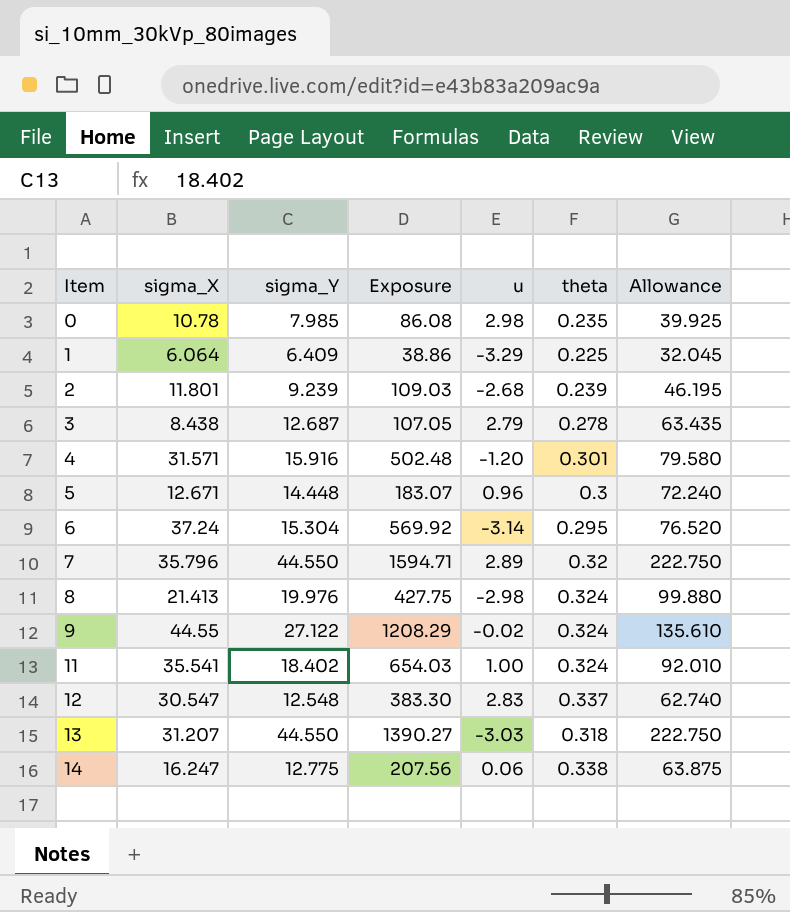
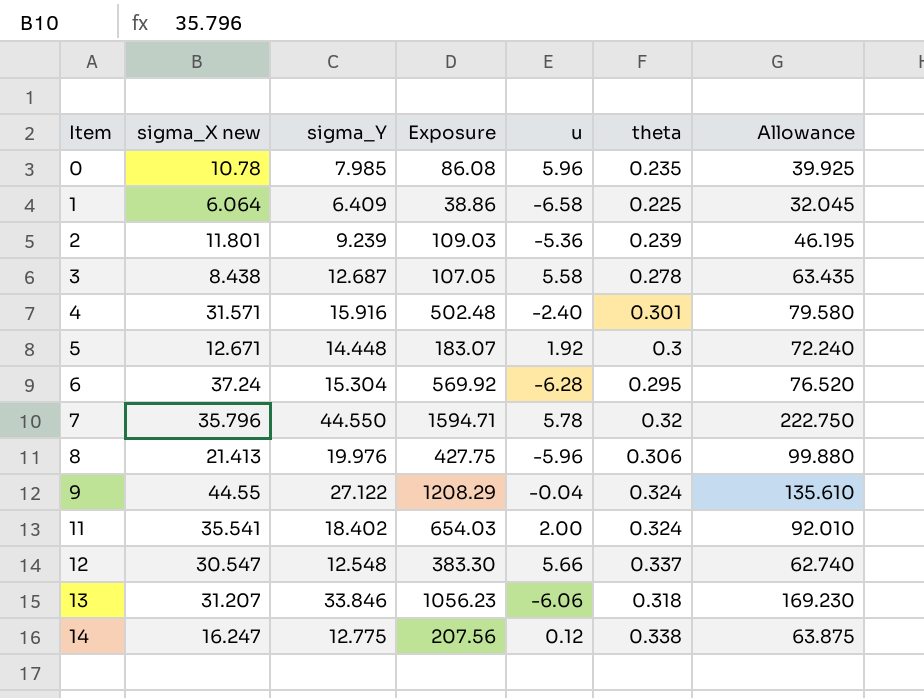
column name: sigma_X -> sigma_X new
0 | u: 2.98 -> 5.96
1 | u: -3.29 -> -6.58
2 | u: -2.68 -> -5.36
3 | u: 2.79 -> 5.58
4 | u: -1.20 -> -2.40
5 | u: 0.96 -> 1.92
6 | u: -3.14 -> -6.28
7 | u: 2.89 -> 5.78
8 | u: -2.98 -> -5.96
8 | theta: 0.324 -> 0.306
9 | u: -0.02 -> -0.04
11 | u: 1.00 -> 2.00
12 | u: 2.83 -> 5.66
13 | sigma_Y: 44.550 -> 33.846
13 | Exposure: 1390.27 -> 1056.23
13 | u: -3.03 -> -6.06
13 | Allowance: 222.750 -> 169.230
14 | u: 0.06 -> 0.12

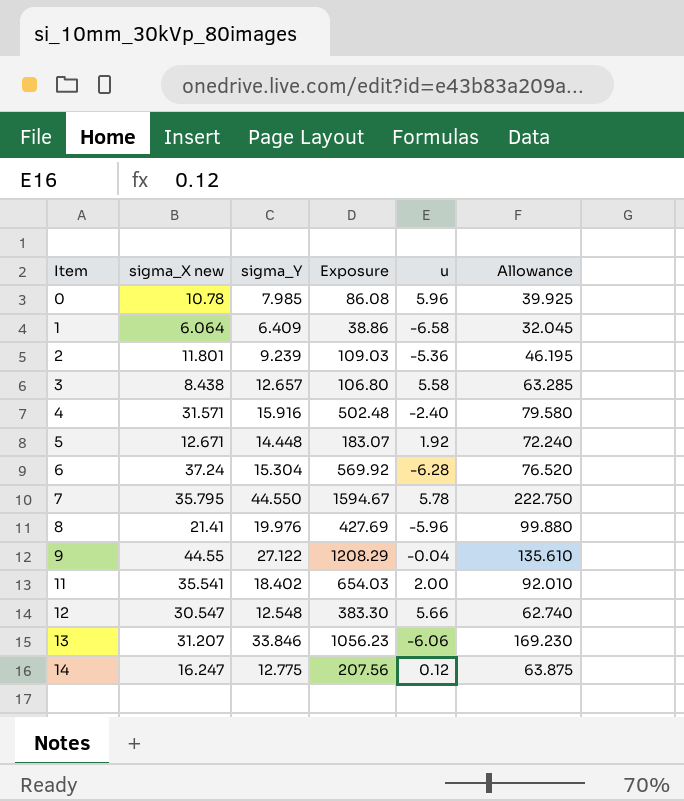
column theta | position: 6 -> none
3 | sigma_Y: 12.687 -> 12.657
3 | Exposure: 107.05 -> 106.80
3 | Allowance: 63.435 -> 63.285
7 | sigma_X new: 35.796 -> 35.795
7 | Exposure: 1594.71 -> 1594.67
8 | sigma_X new: 21.413 -> 21.41
8 | Exposure: 427.75 -> 427.69

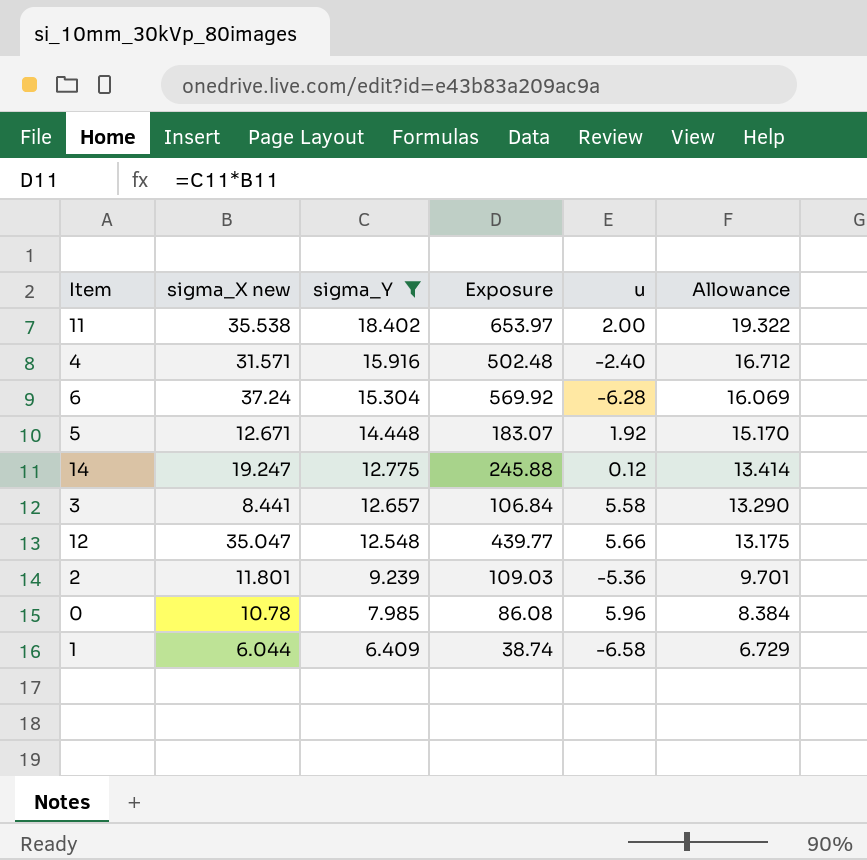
filter: none -> sigma_Y <= 18.402
row order: Item ascending -> sigma_Y descending
column Allowance | formula: [sigma_Y] * 5 -> [sigma_Y] * 1.05
11 | sigma_X new: 35.541 -> 35.538
11 | Exposure: 654.03 -> 653.97
14 | sigma_X new: 16.247 -> 19.247
14 | Exposure: 207.56 -> 245.88
3 | sigma_X new: 8.438 -> 8.441
3 | Exposure: 106.80 -> 106.84
12 | sigma_X new: 30.547 -> 35.047
12 | Exposure: 383.30 -> 439.77
1 | sigma_X new: 6.064 -> 6.044
1 | Exposure: 38.86 -> 38.74

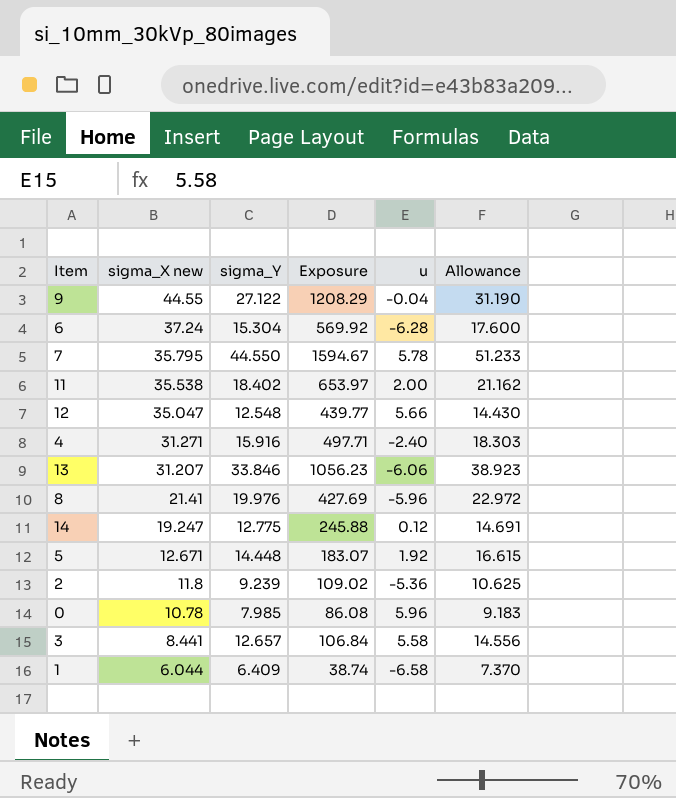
filter: sigma_Y <= 18.402 -> none
row order: sigma_Y descending -> sigma_X new descending
column Allowance | formula: [sigma_Y] * 1.05 -> [sigma_Y] * 1.15
4 | sigma_X new: 31.571 -> 31.271
4 | Exposure: 502.48 -> 497.71
2 | sigma_X new: 11.801 -> 11.8
2 | Exposure: 109.03 -> 109.02

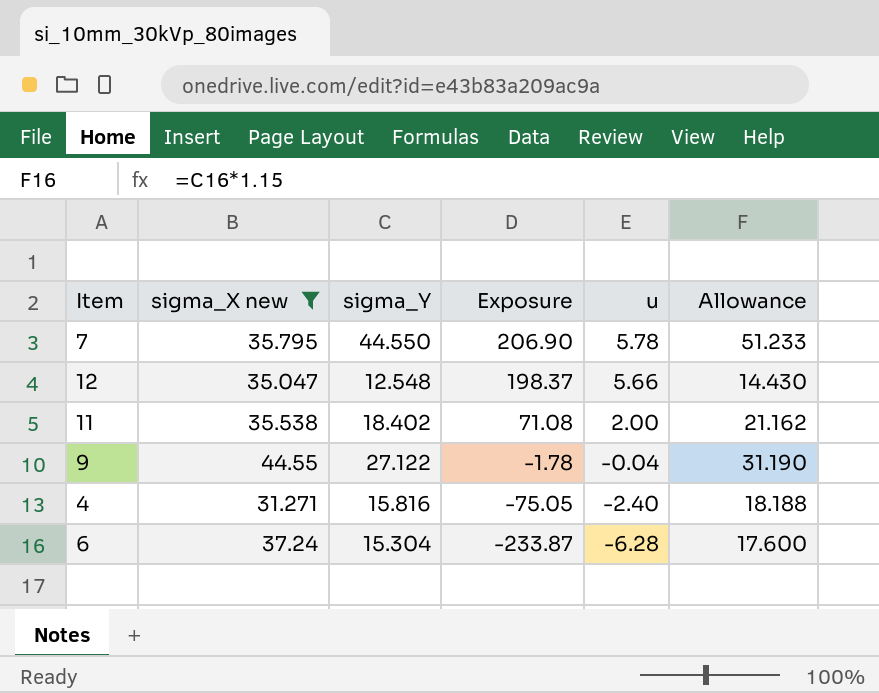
filter: none -> sigma_X new >= 31.271
row order: sigma_X new descending -> Exposure descending
column Exposure | formula: [sigma_X new] * [sigma_Y] -> [sigma_X new] * [u]
4 | sigma_Y: 15.916 -> 15.816
4 | Allowance: 18.303 -> 18.188

